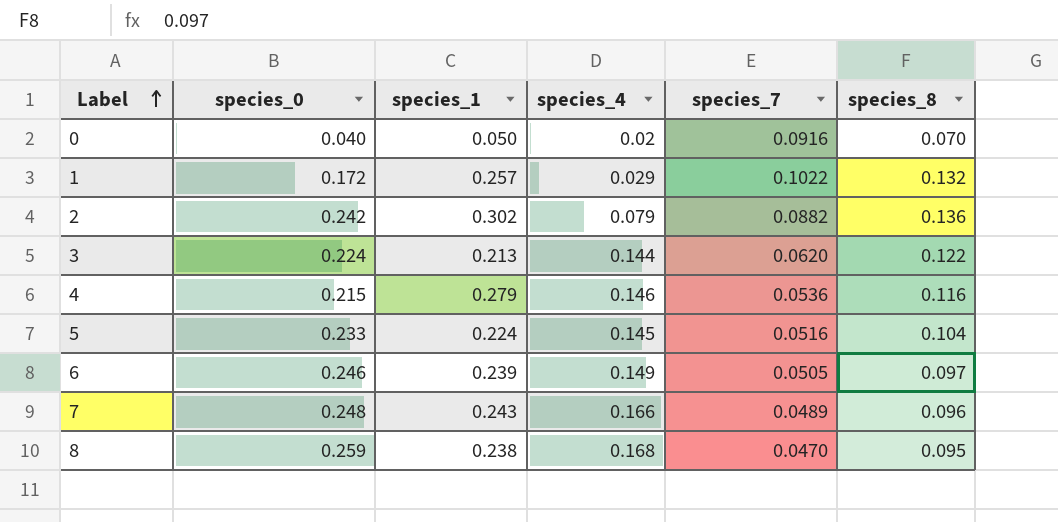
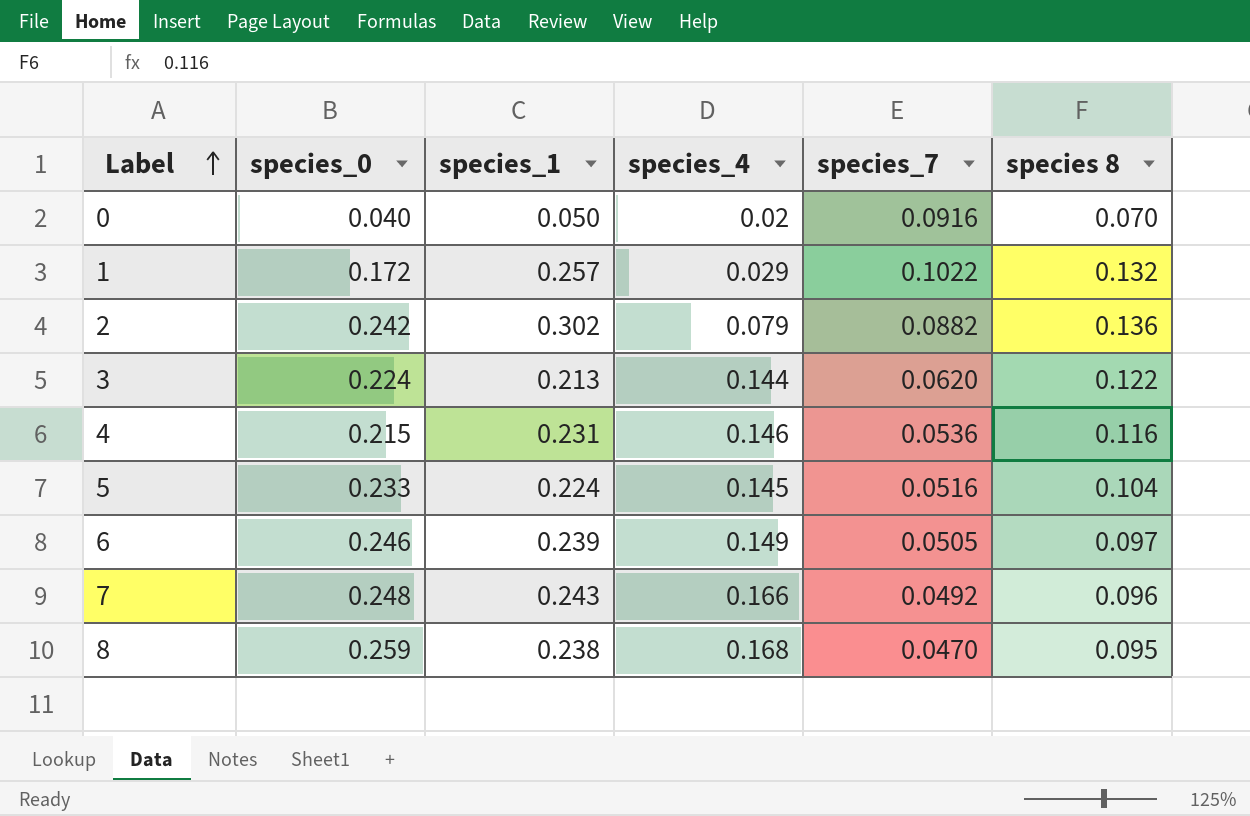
column name: species_8 -> species 8
4 | species_1: 0.279 -> 0.231
7 | species_7: 0.0489 -> 0.0492

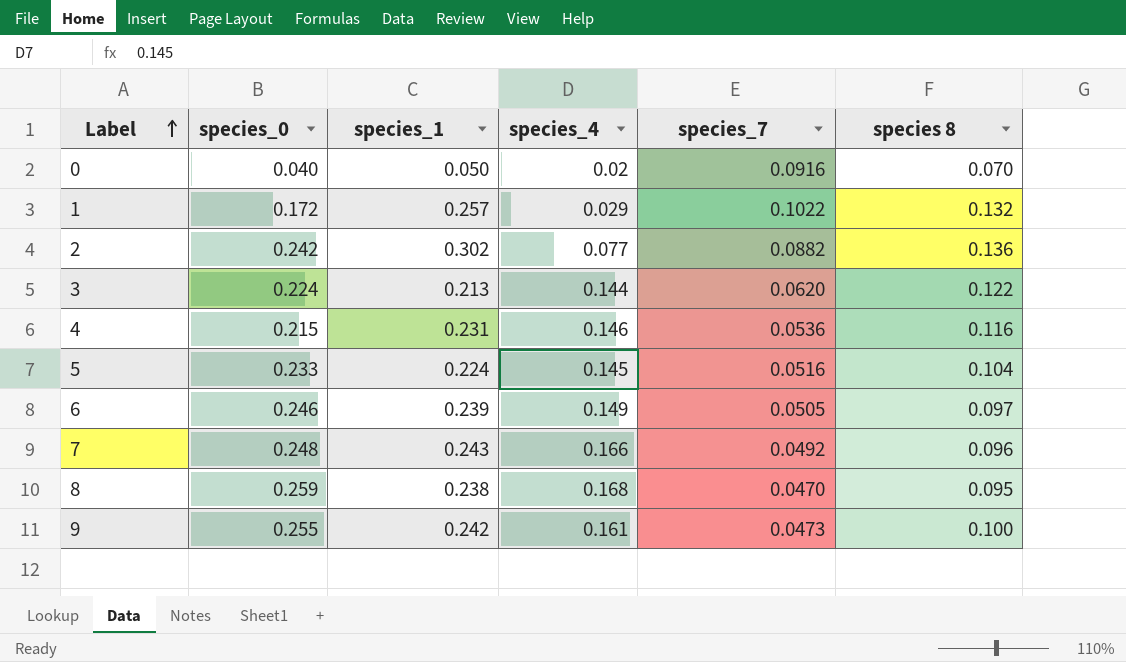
2 | species_4: 0.079 -> 0.077
row 9: none -> 0.255 | 0.242 | 0.161 | 0.0473 | 0.100

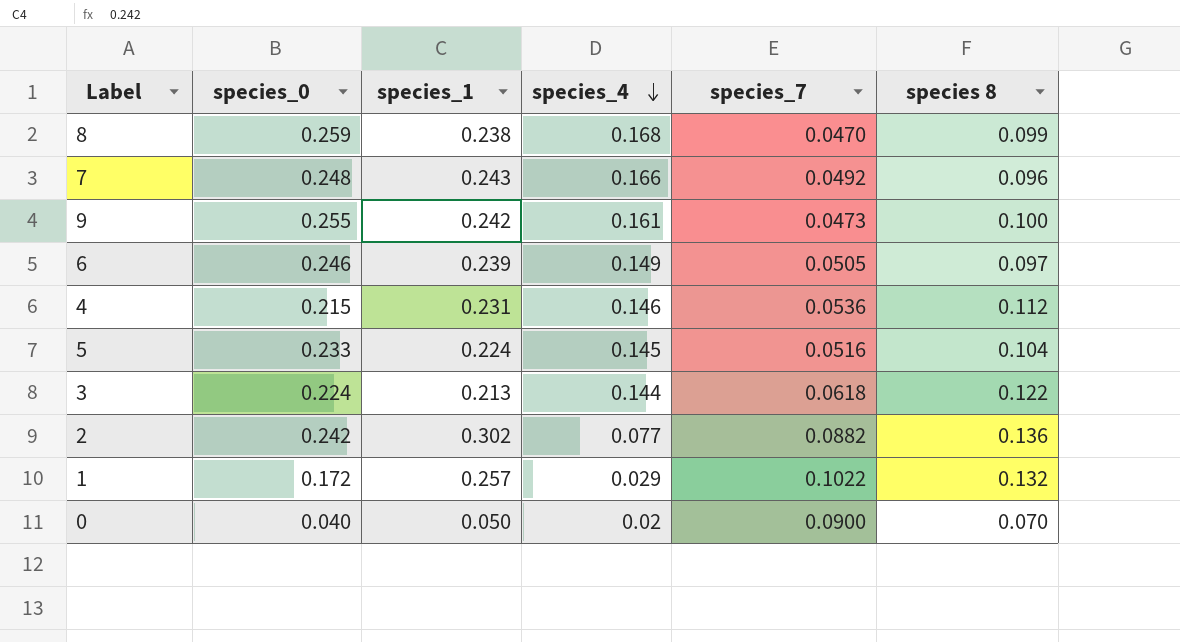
row order: Label ascending -> species_4 descending
8 | species 8: 0.095 -> 0.099
4 | species 8: 0.116 -> 0.112
3 | species_7: 0.0620 -> 0.0618
0 | species_7: 0.0916 -> 0.0900

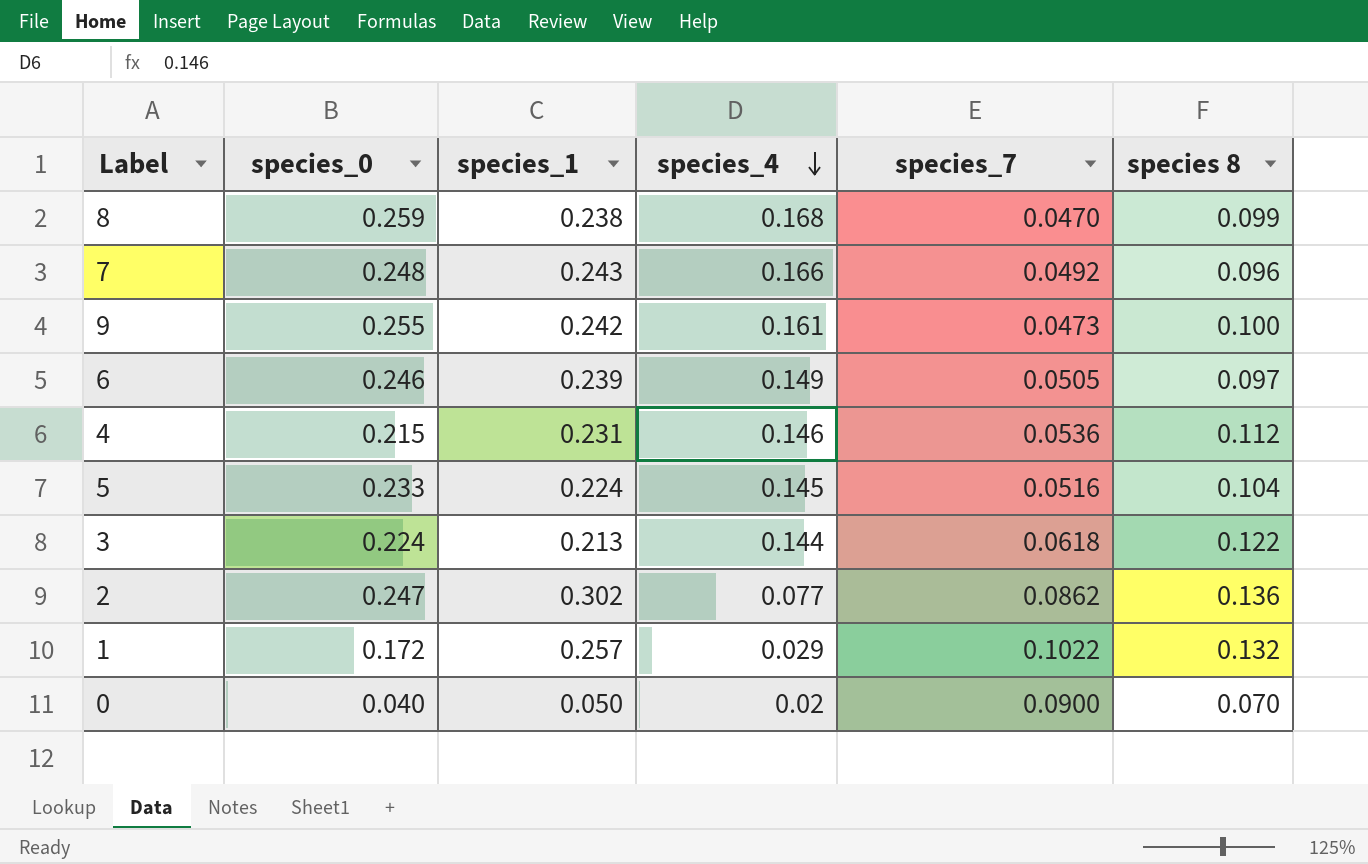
2 | species_0: 0.242 -> 0.247
2 | species_7: 0.0882 -> 0.0862

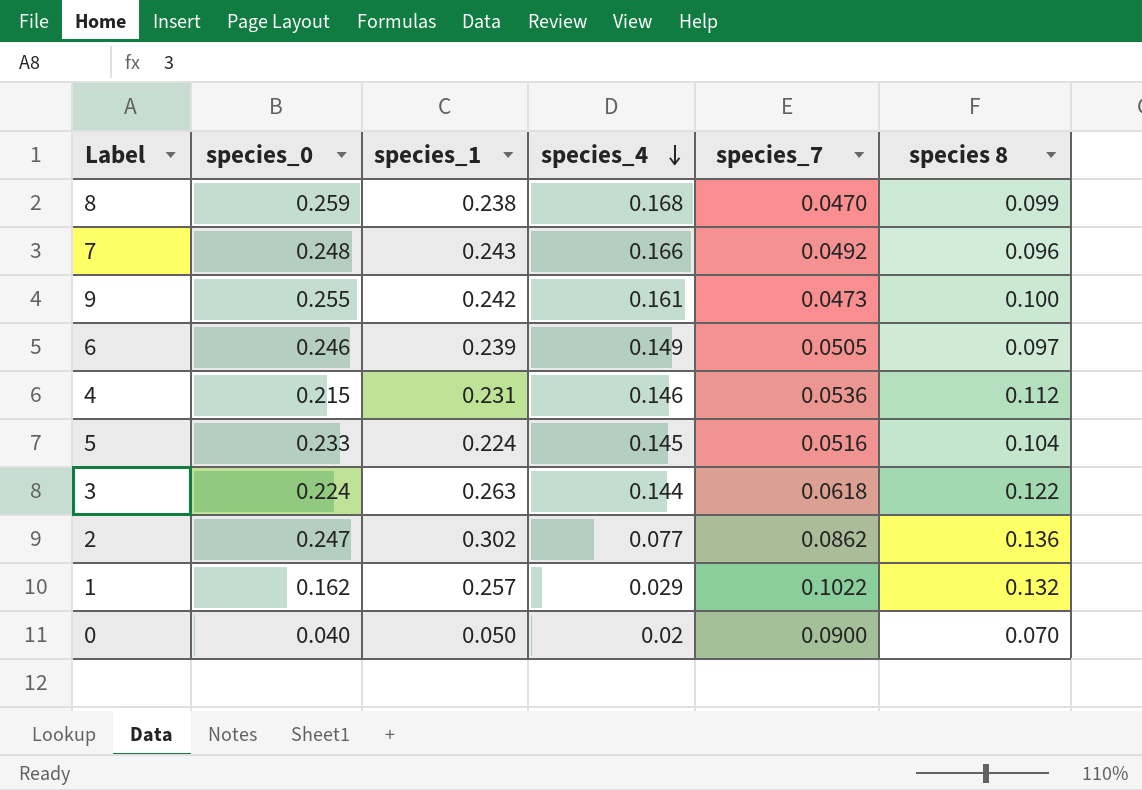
3 | species_1: 0.213 -> 0.263
1 | species_0: 0.172 -> 0.162

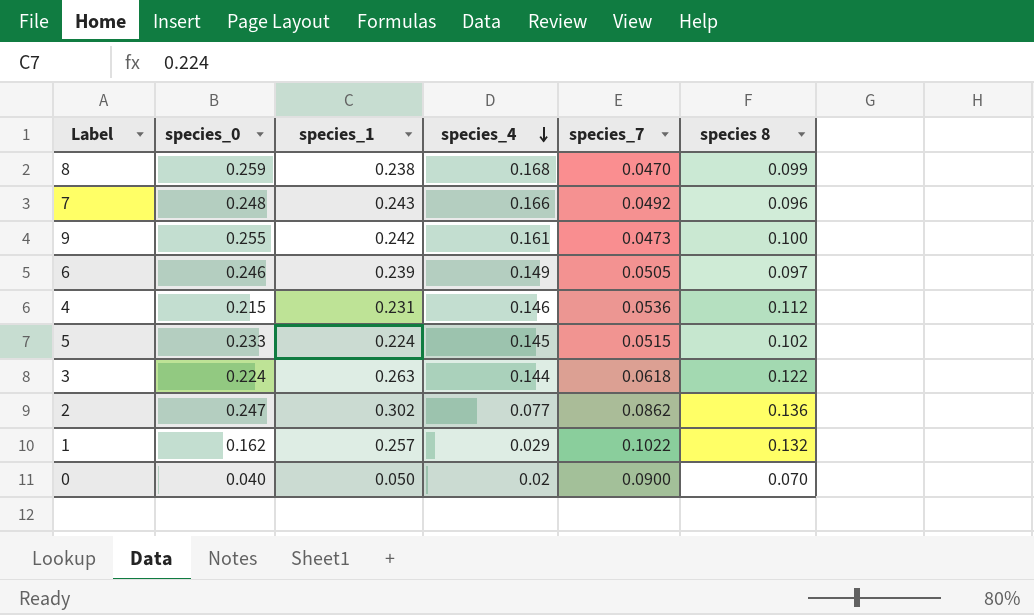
5 | species_7: 0.0516 -> 0.0515
5 | species 8: 0.104 -> 0.102

